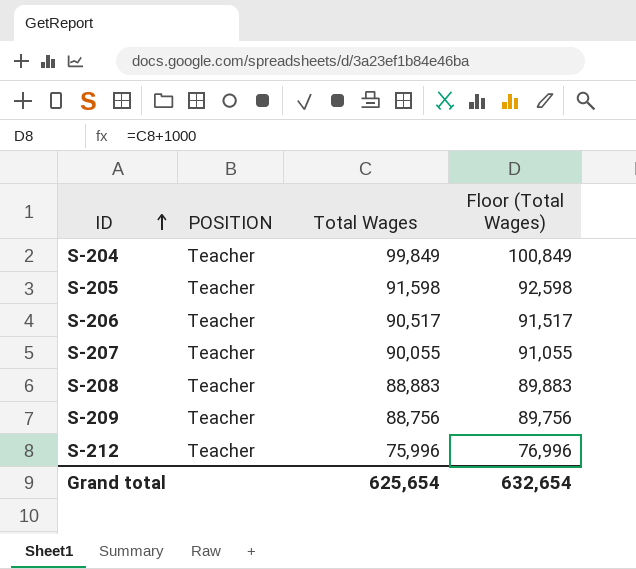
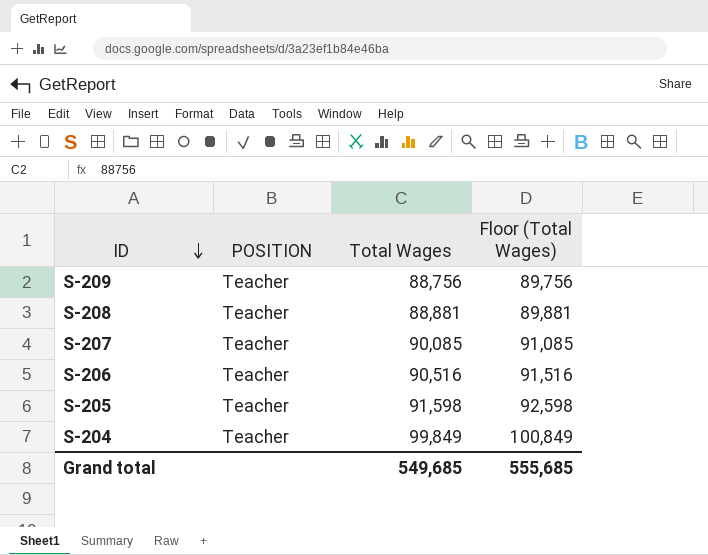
row order: ID ascending -> ID descending
row S-212: Teacher | 75,996 | 76,996 -> none
S-208 | Total Wages: 88,883 -> 88,881
S-208 | Floor (Total Wages): 89,883 -> 89,881
S-207 | Total Wages: 90,055 -> 90,085
S-207 | Floor (Total Wages): 91,055 -> 91,085
S-206 | Total Wages: 90,517 -> 90,516
S-206 | Floor (Total Wages): 91,517 -> 91,516
Grand total | Total Wages: 625,654 -> 549,685
Grand total | Floor (Total Wages): 632,654 -> 555,685

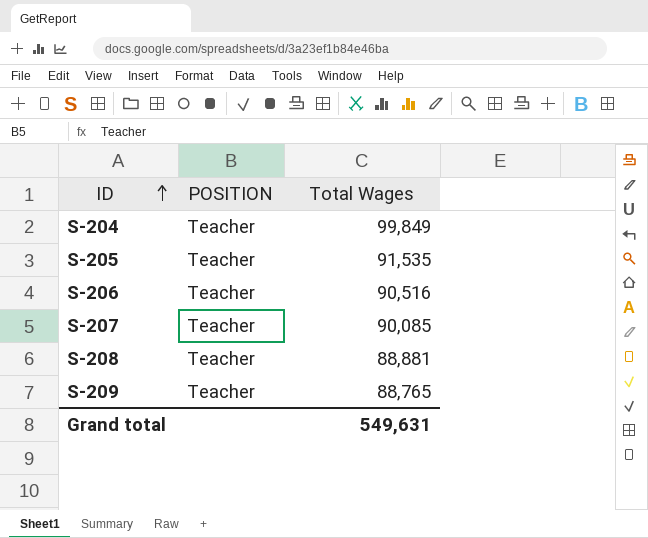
row order: ID descending -> ID ascending
column Floor (Total Wages) | formula: [Total Wages] + 1000 -> none
S-205 | Total Wages: 91,598 -> 91,535
S-209 | Total Wages: 88,756 -> 88,765
Grand total | Total Wages: 549,685 -> 549,631

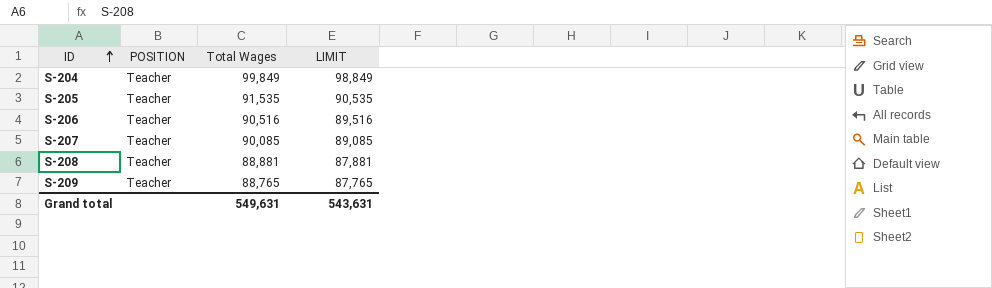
column LIMIT | formula: none -> [Total Wages] - 1000

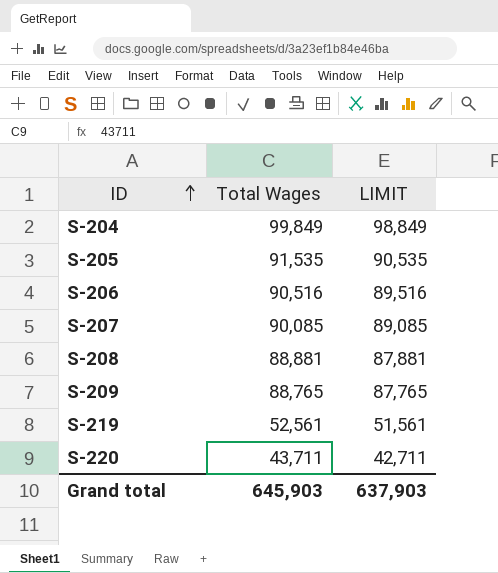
column POSITION | position: 2 -> none
row S-219: none -> 52,561 | 51,561
row S-220: none -> 43,711 | 42,711
Grand total | Total Wages: 549,631 -> 645,903
Grand total | LIMIT: 543,631 -> 637,903

